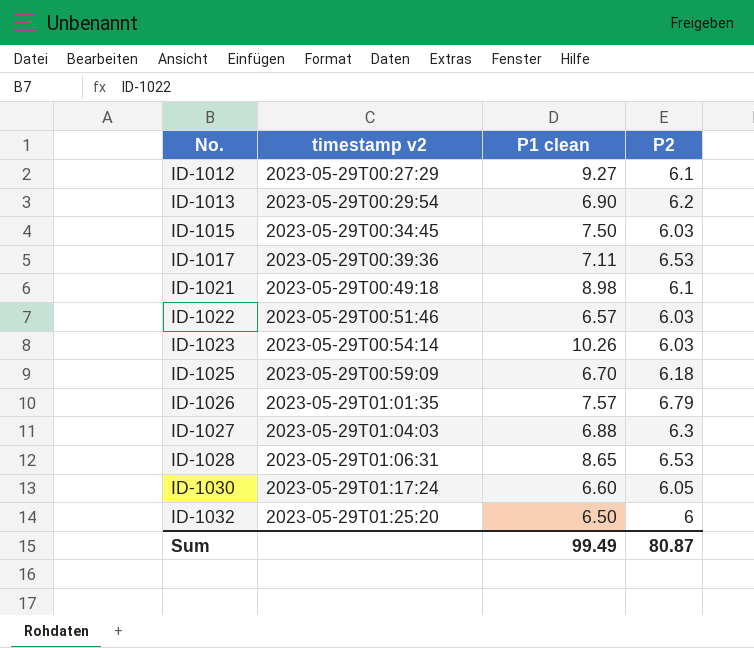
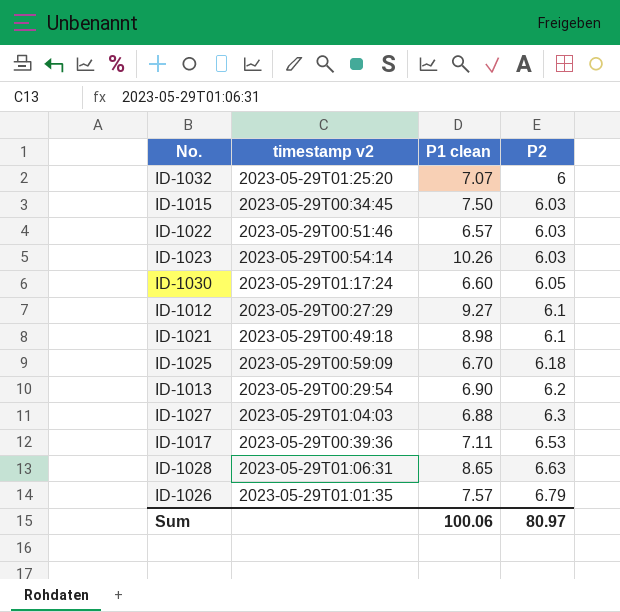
row order: No. ascending -> P2 ascending
ID-1032 | P1 clean: 6.50 -> 7.07
ID-1028 | P2: 6.53 -> 6.63
Sum | P1 clean: 99.49 -> 100.06
Sum | P2: 80.87 -> 80.97

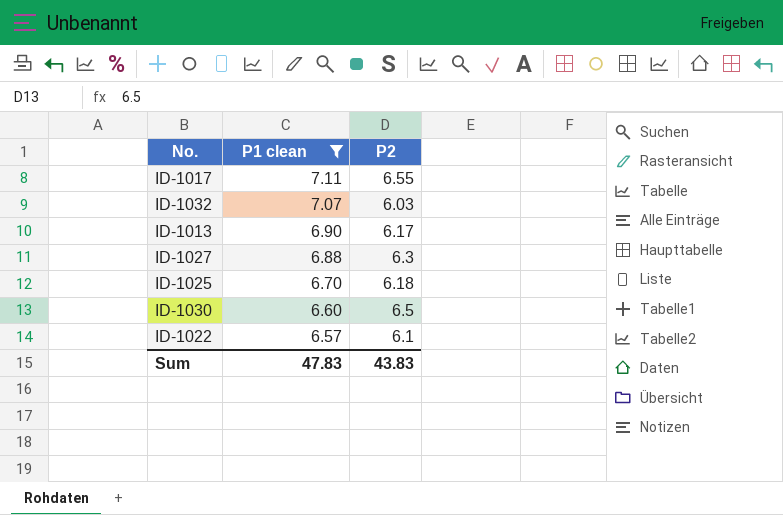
filter: none -> P1 clean <= 7.11
row order: P2 ascending -> P1 clean descending
column timestamp v2 | position: 2 -> none
ID-1017 | P2: 6.53 -> 6.55
ID-1032 | P2: 6 -> 6.03
ID-1013 | P2: 6.2 -> 6.17
ID-1030 | P2: 6.05 -> 6.5
ID-1022 | P2: 6.03 -> 6.1
Sum | P1 clean: 100.06 -> 47.83
Sum | P2: 80.97 -> 43.83

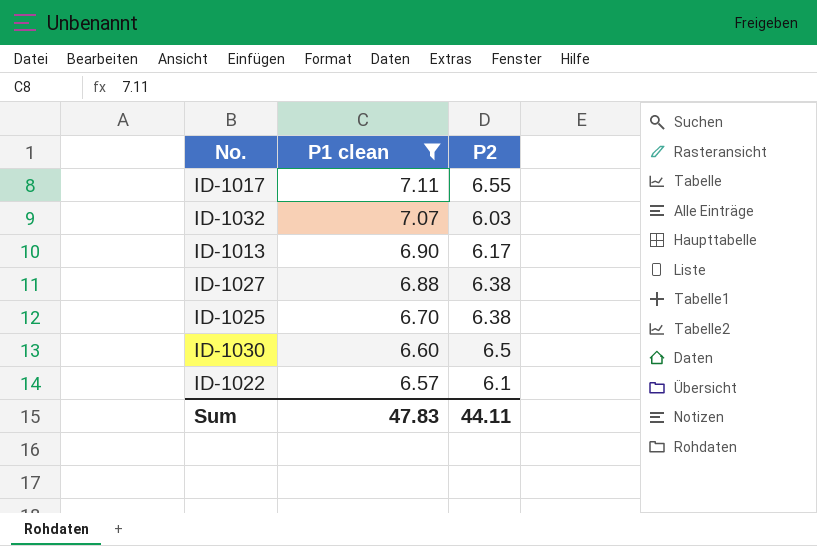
ID-1027 | P2: 6.3 -> 6.38
ID-1025 | P2: 6.18 -> 6.38
Sum | P2: 43.83 -> 44.11

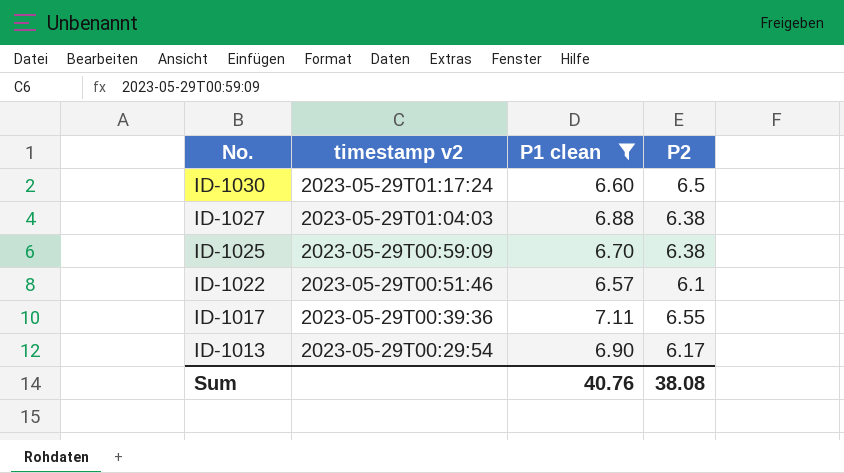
row order: P1 clean descending -> No. descending
column timestamp v2 | position: none -> 2
row ID-1032: 7.07 | 6.03 -> none
Sum | P1 clean: 47.83 -> 40.76
Sum | P2: 44.11 -> 38.08

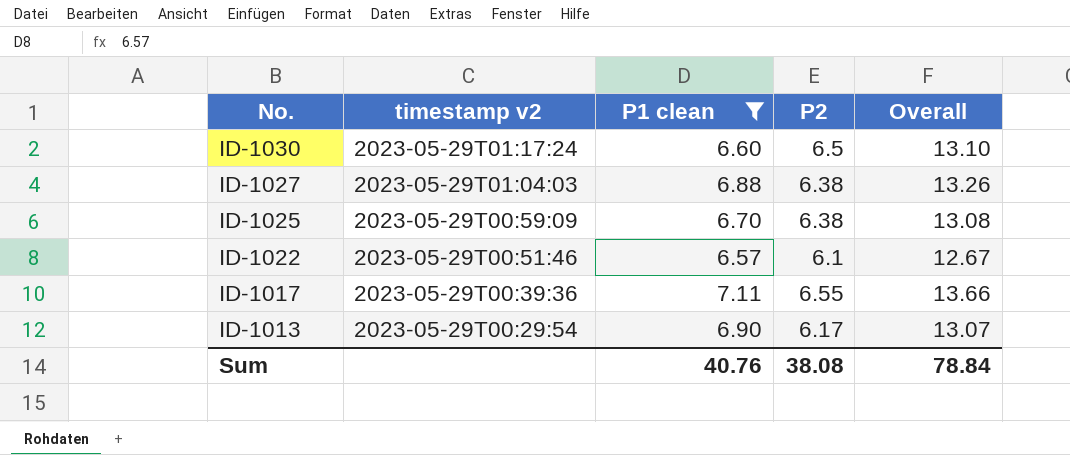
column Overall | formula: none -> [P1 clean] + [P2]

